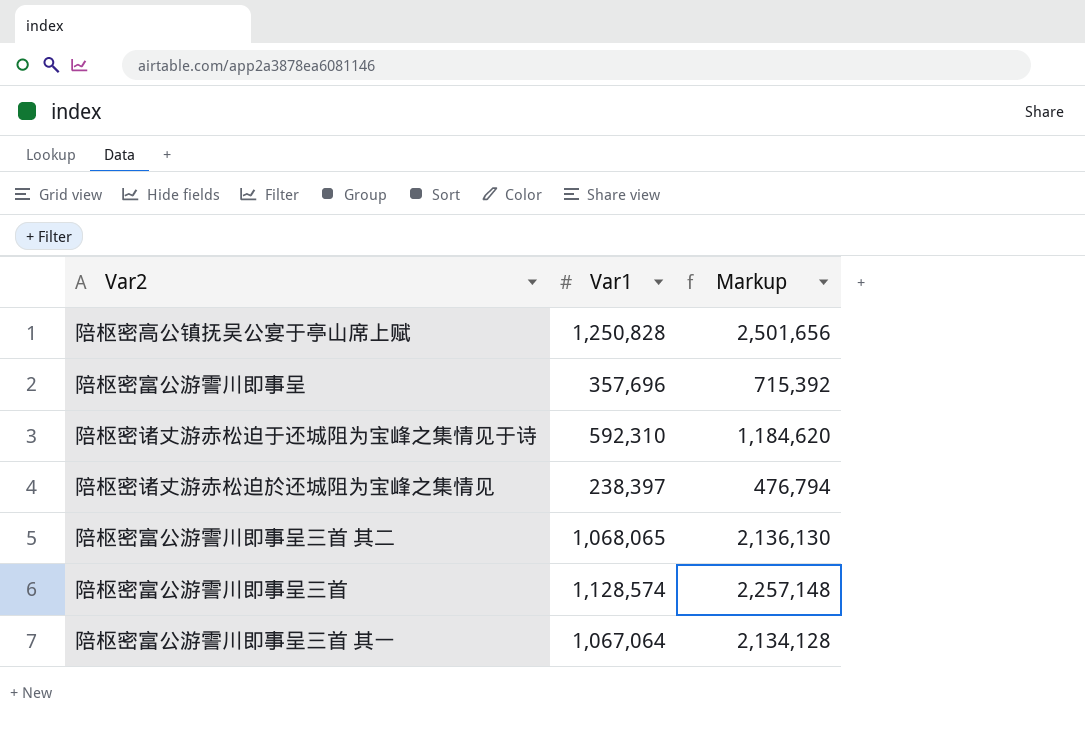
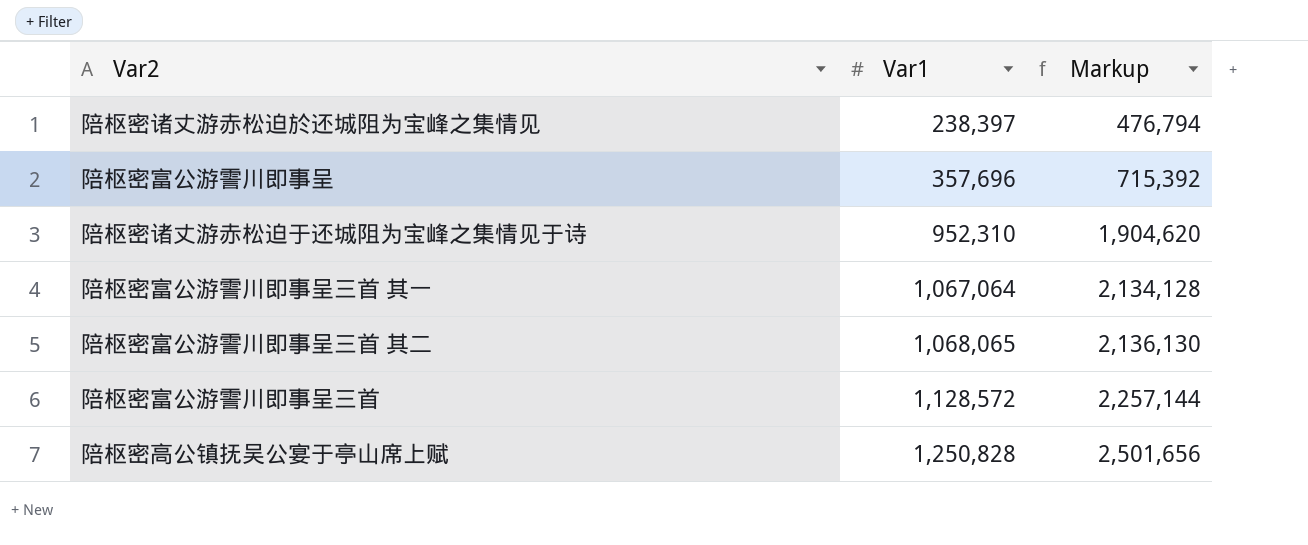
row order: none -> Var1 ascending
陪枢密诸丈游赤松迫于还城阻为宝峰之集情见于诗 | Var1: 592,310 -> 952,310
陪枢密诸丈游赤松迫于还城阻为宝峰之集情见于诗 | Markup: 1,184,620 -> 1,904,620
陪枢密富公游霅川即事呈三首 | Var1: 1,128,574 -> 1,128,572
陪枢密富公游霅川即事呈三首 | Markup: 2,257,148 -> 2,257,144

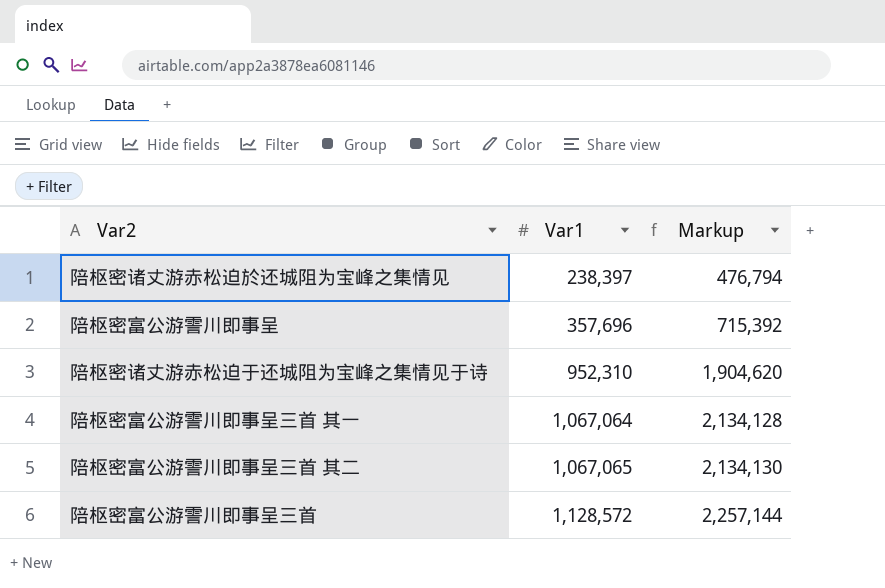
row 陪枢密高公镇抚吴公宴于亭山席上赋: 1,250,828 | 2,501,656 -> none
陪枢密富公游霅川即事呈三首 其二 | Var1: 1,068,065 -> 1,067,065
陪枢密富公游霅川即事呈三首 其二 | Markup: 2,136,130 -> 2,134,130

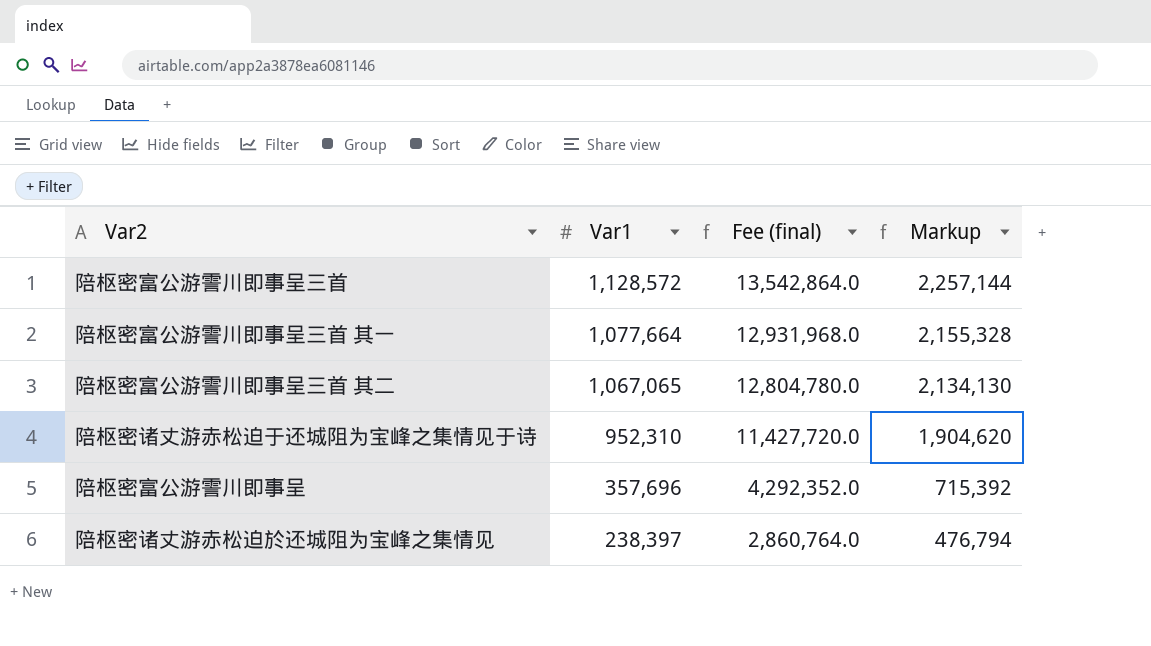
row order: Var1 ascending -> Var1 descending
column Fee (final) | formula: none -> [Var1] * 12
陪枢密富公游霅川即事呈三首 其一 | Var1: 1,067,064 -> 1,077,664
陪枢密富公游霅川即事呈三首 其一 | Markup: 2,134,128 -> 2,155,328

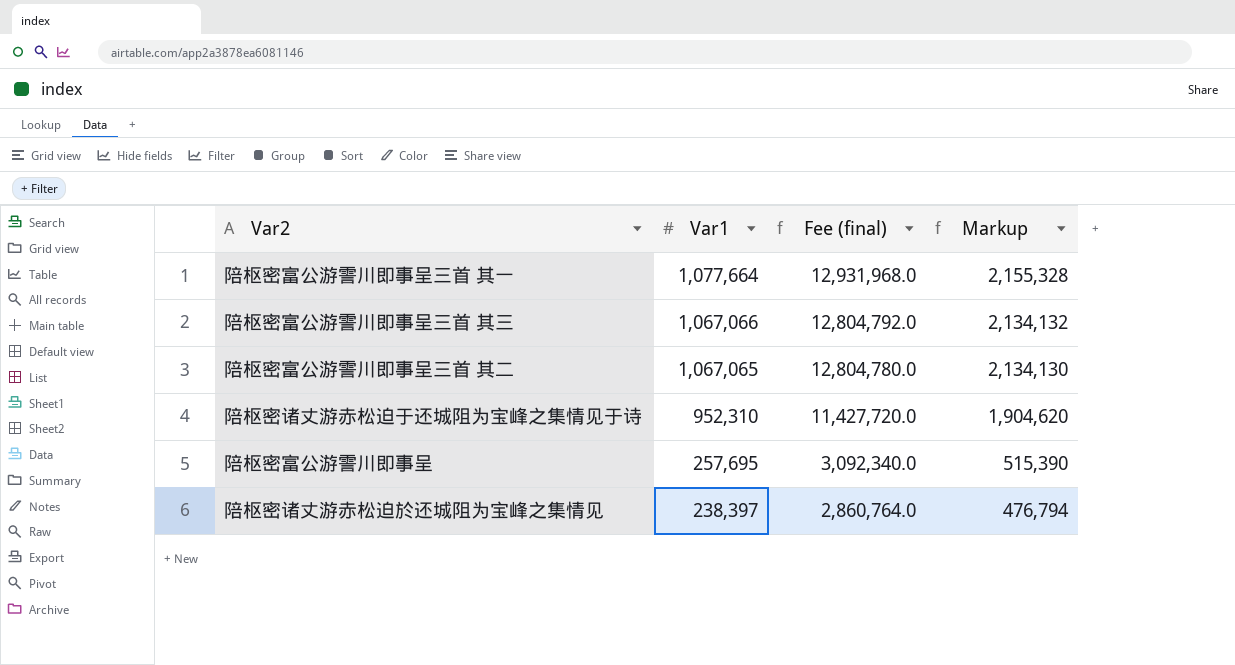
row 陪枢密富公游霅川即事呈三首: 1,128,572 | 13,542,864.0 | 2,257,144 -> none
row 陪枢密富公游霅川即事呈三首 其三: none -> 1,067,066 | 12,804,792.0 | 2,134,132
陪枢密富公游霅川即事呈 | Var1: 357,696 -> 257,695
陪枢密富公游霅川即事呈 | Fee (final): 4,292,352.0 -> 3,092,340.0
陪枢密富公游霅川即事呈 | Markup: 715,392 -> 515,390

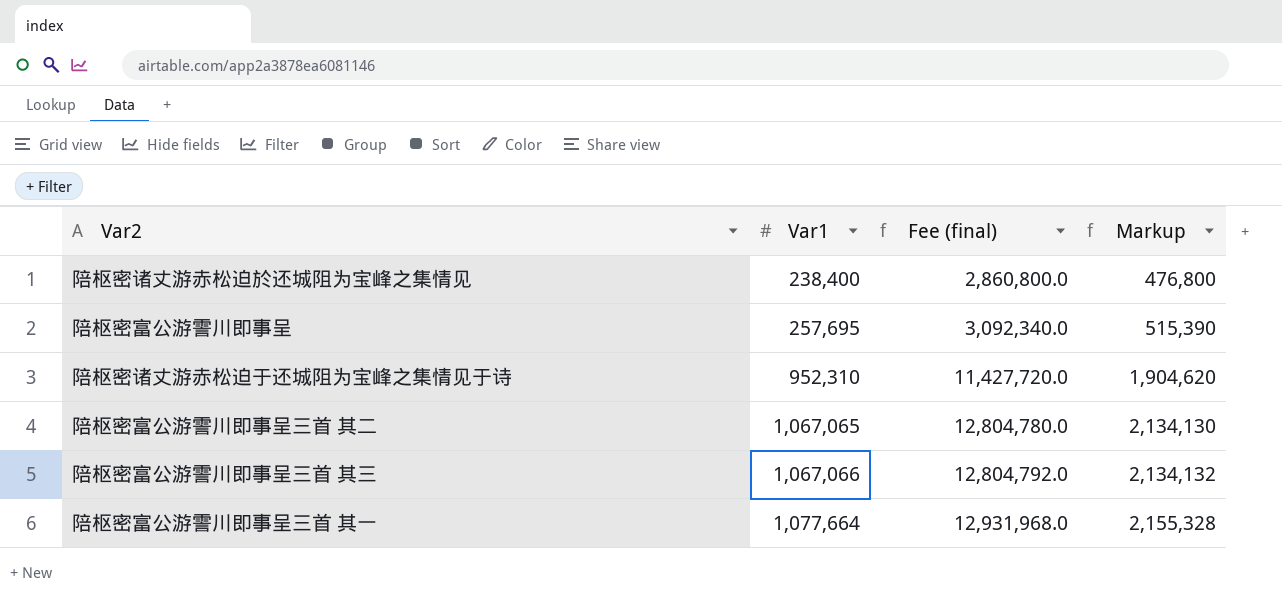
row order: Var1 descending -> Var1 ascending
陪枢密诸丈游赤松迫於还城阻为宝峰之集情见 | Var1: 238,397 -> 238,400
陪枢密诸丈游赤松迫於还城阻为宝峰之集情见 | Fee (final): 2,860,764.0 -> 2,860,800.0
陪枢密诸丈游赤松迫於还城阻为宝峰之集情见 | Markup: 476,794 -> 476,800

